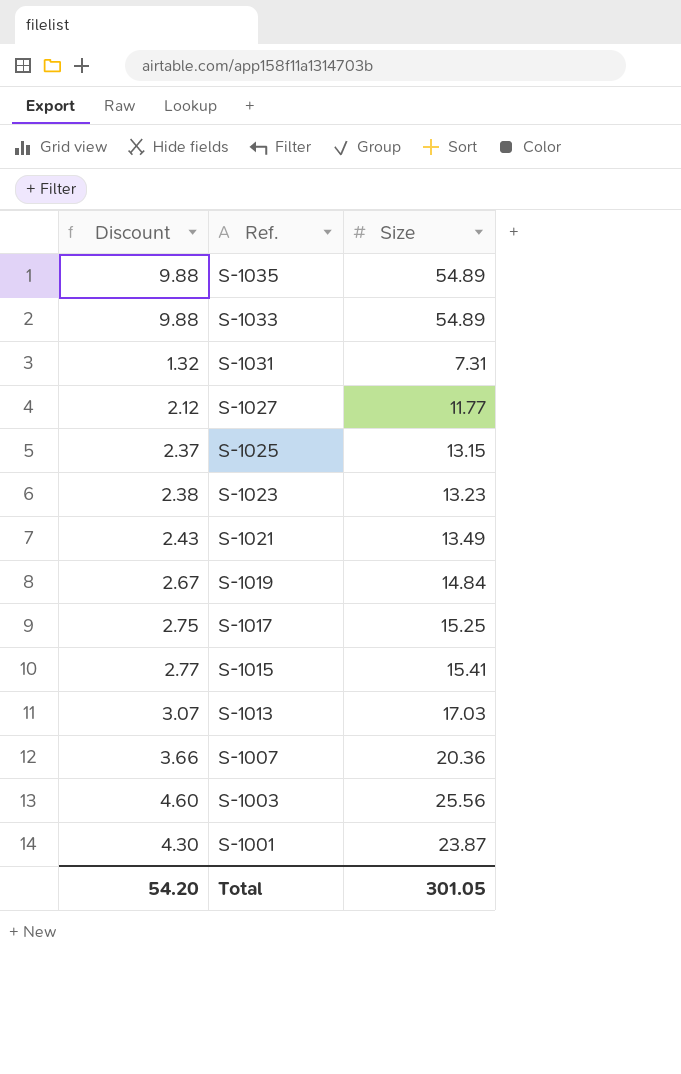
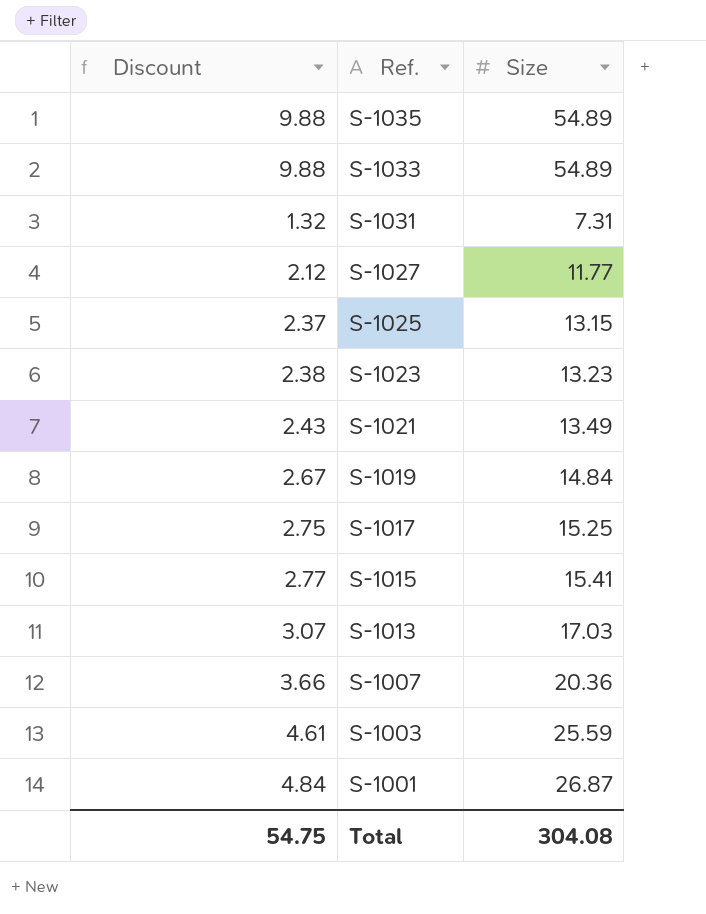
S-1003 | Discount: 4.60 -> 4.61
S-1003 | Size: 25.56 -> 25.59
S-1001 | Discount: 4.30 -> 4.84
S-1001 | Size: 23.87 -> 26.87
Total | Discount: 54.20 -> 54.75
Total | Size: 301.05 -> 304.08

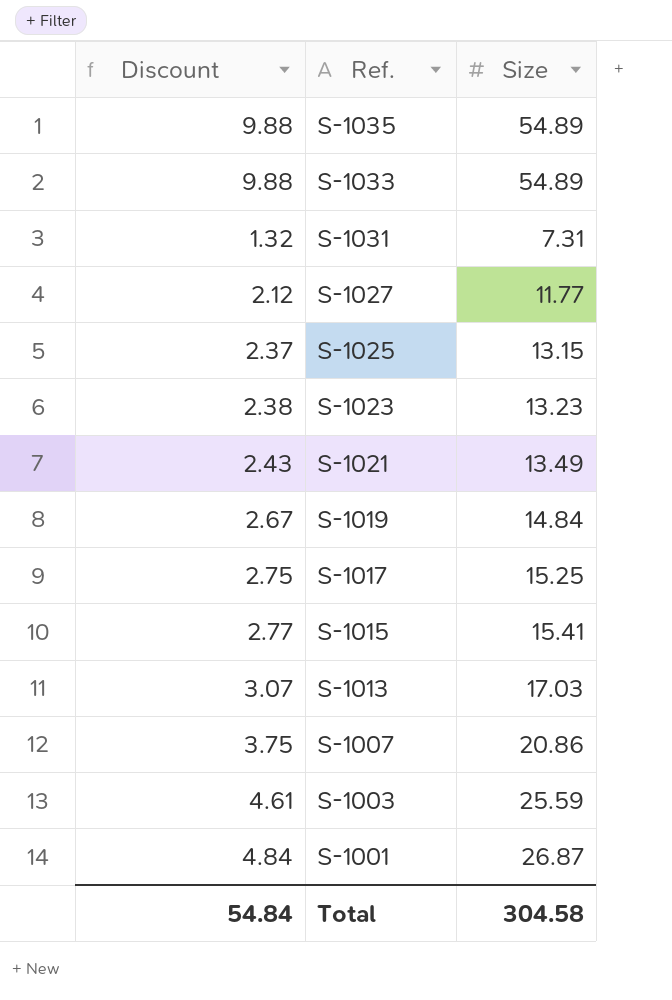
S-1007 | Discount: 3.66 -> 3.75
S-1007 | Size: 20.36 -> 20.86
Total | Discount: 54.75 -> 54.84
Total | Size: 304.08 -> 304.58

